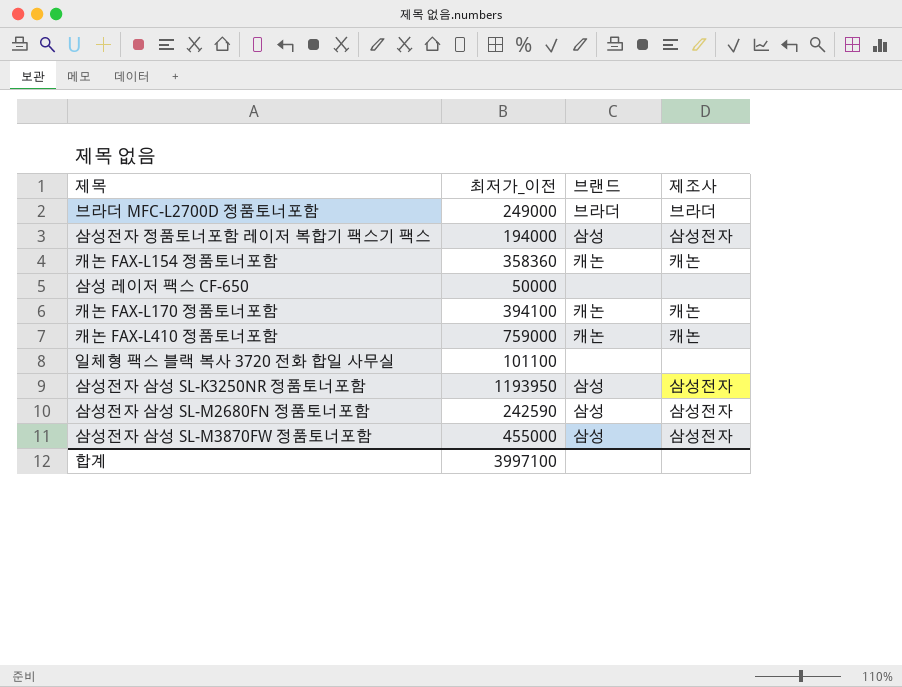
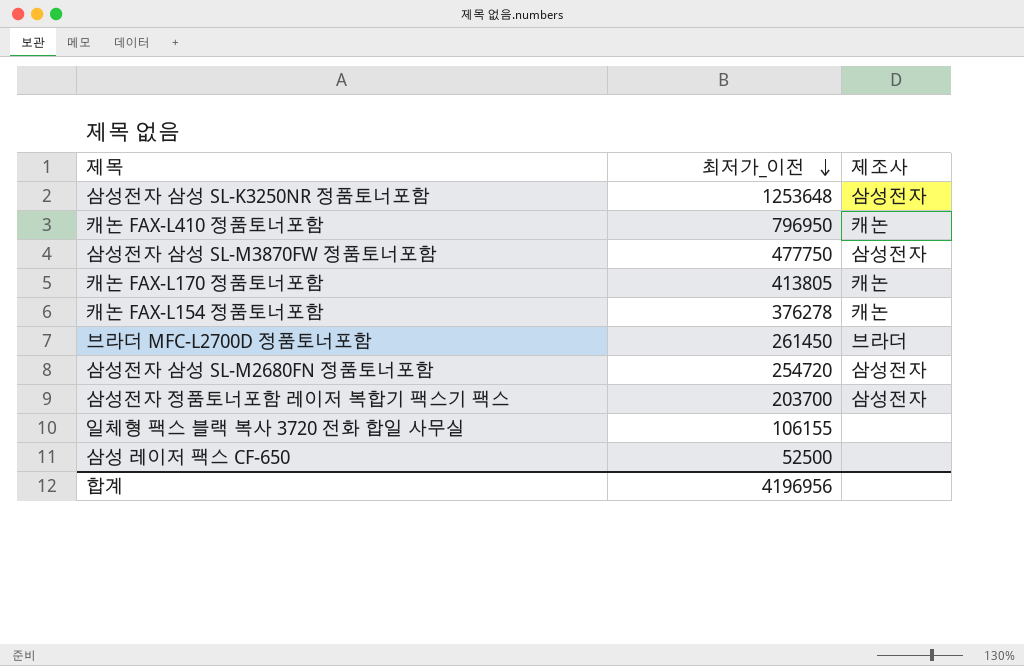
row order: none -> 최저가_이전 descending
column 브랜드 | position: 3 -> none
삼성전자 삼성 SL-K3250NR 정품토너포함 | 최저가_이전: 1193950 -> 1253648
캐논 FAX-L410 정품토너포함 | 최저가_이전: 759000 -> 796950
삼성전자 삼성 SL-M3870FW 정품토너포함 | 최저가_이전: 455000 -> 477750
캐논 FAX-L170 정품토너포함 | 최저가_이전: 394100 -> 413805
캐논 FAX-L154 정품토너포함 | 최저가_이전: 358360 -> 376278
브라더 MFC-L2700D 정품토너포함 | 최저가_이전: 249000 -> 261450
삼성전자 삼성 SL-M2680FN 정품토너포함 | 최저가_이전: 242590 -> 254720
삼성전자 정품토너포함 레이저 복합기 팩스기 팩스 | 최저가_이전: 194000 -> 203700
일체형 팩스 블랙 복사 3720 전화 합일 사무실 | 최저가_이전: 101100 -> 106155
삼성 레이저 팩스 CF-650 | 최저가_이전: 50000 -> 52500
합계 | 최저가_이전: 3997100 -> 4196956

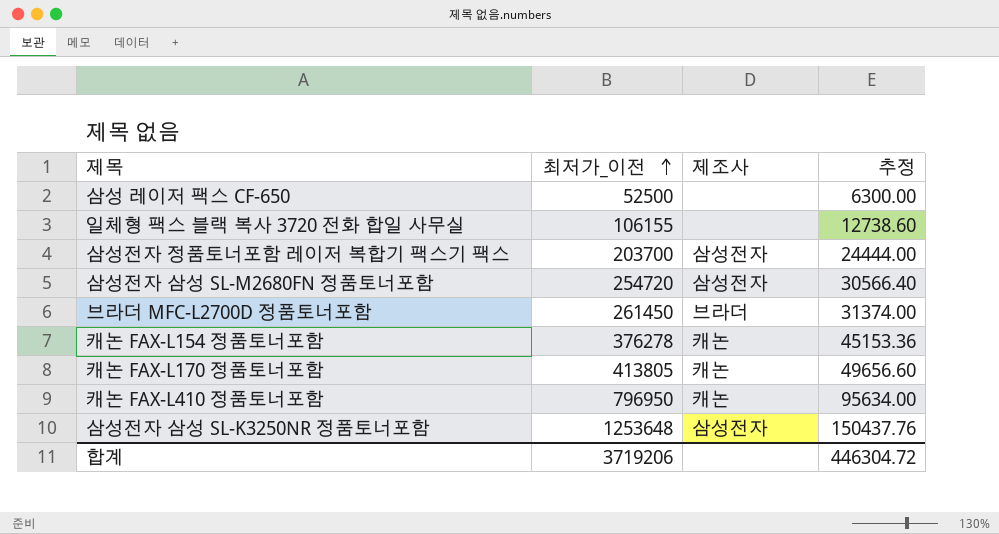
row order: 최저가_이전 descending -> 최저가_이전 ascending
column 추정 | formula: none -> [최저가_이전] * 0.12
row 삼성전자 삼성 SL-M3870FW 정품토너포함: 477750 | 삼성전자 -> none
합계 | 최저가_이전: 4196956 -> 3719206

